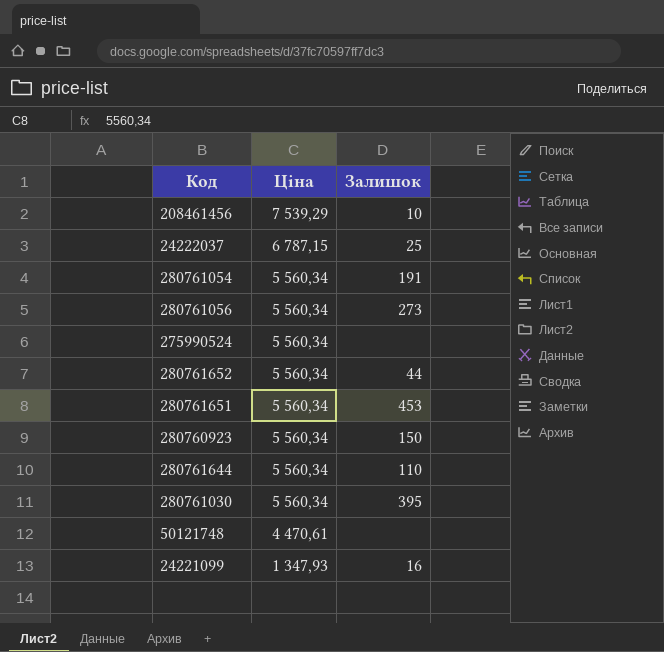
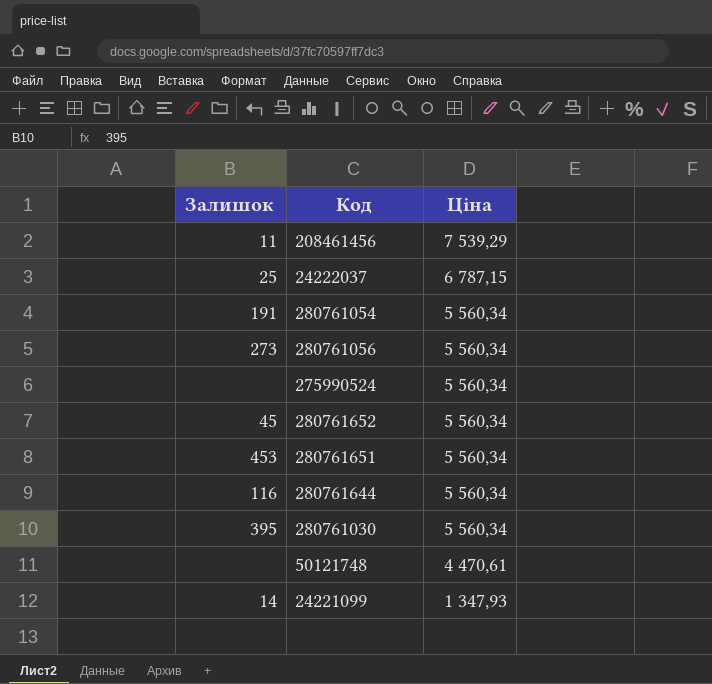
column Залишок | position: 3 -> 1
row 280760923: 5 560,34 | 150 -> none
208461456 | Залишок: 10 -> 11
280761652 | Залишок: 44 -> 45
280761644 | Залишок: 110 -> 116
24221099 | Залишок: 16 -> 14

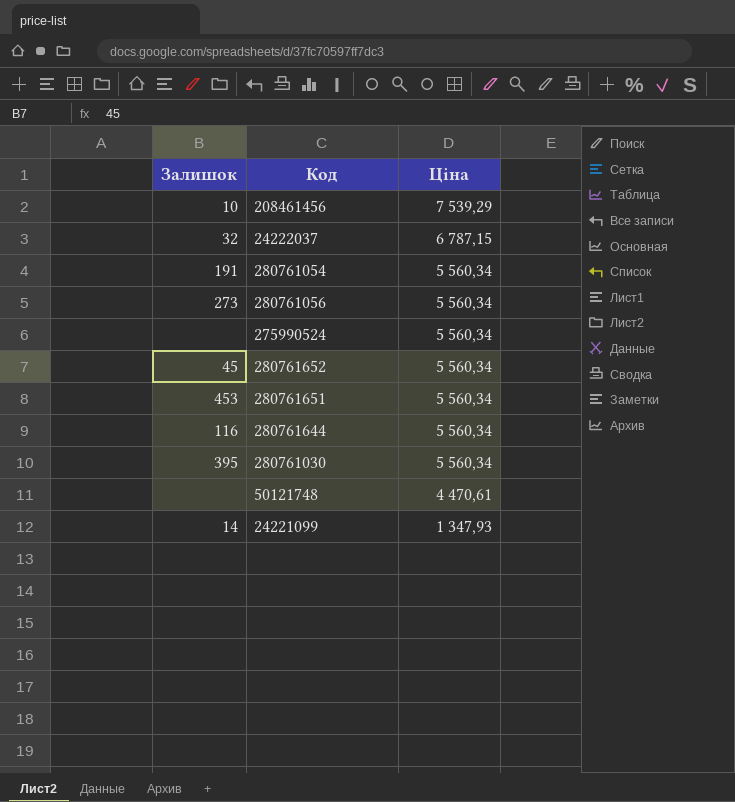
208461456 | Залишок: 11 -> 10
24222037 | Залишок: 25 -> 32

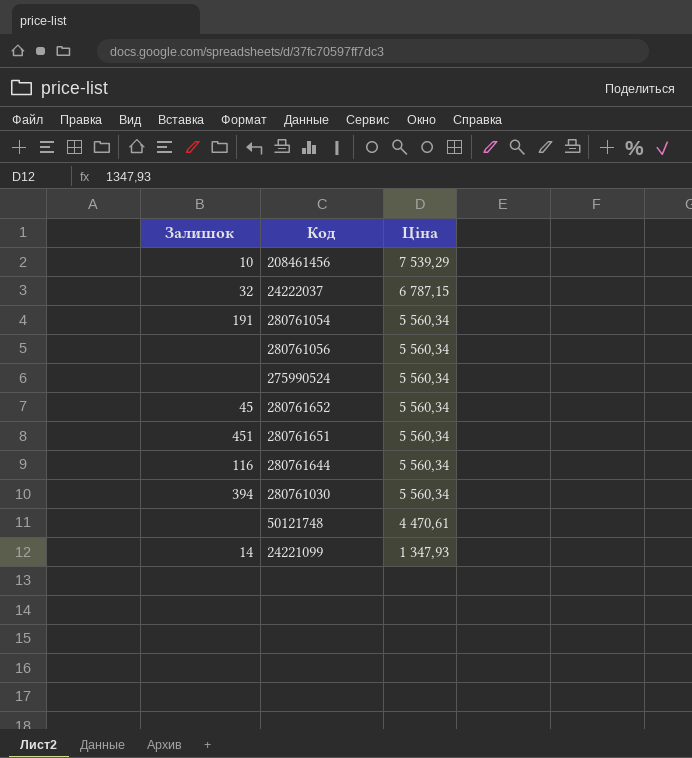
280761056 | Залишок: 273 -> none
280761651 | Залишок: 453 -> 451
280761030 | Залишок: 395 -> 394

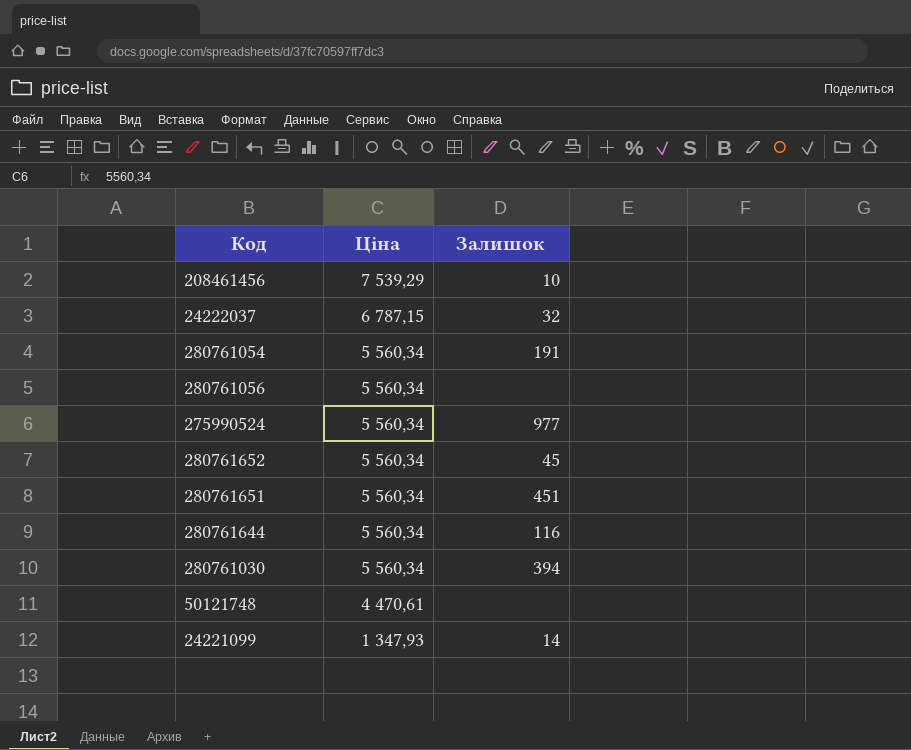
column Залишок | position: 1 -> 3
275990524 | Залишок: none -> 977

